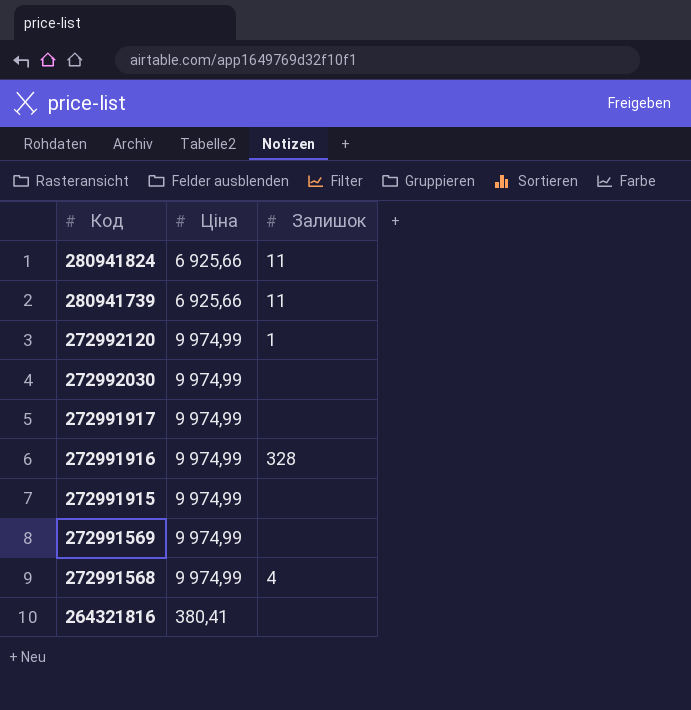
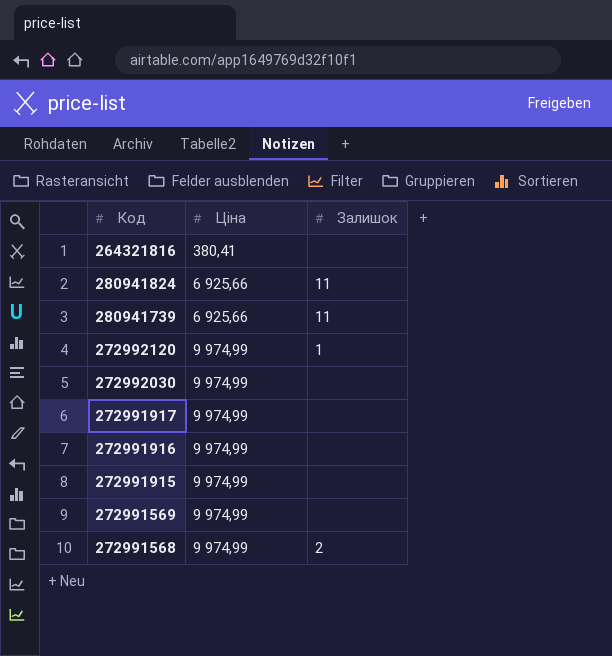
row order: Код descending -> Ціна ascending
272991916 | Залишок: 328 -> none
272991568 | Залишок: 4 -> 2

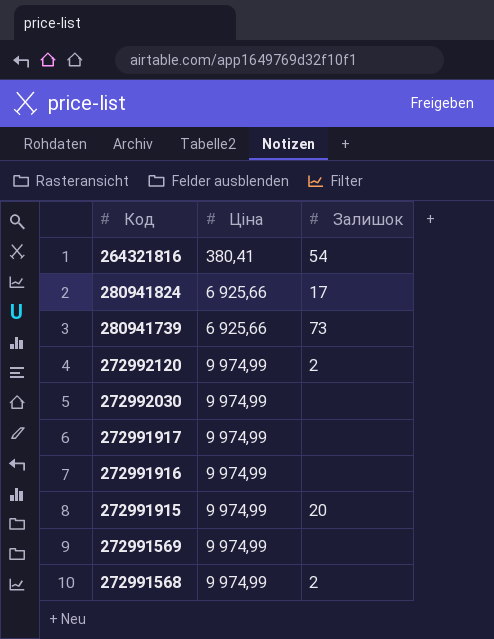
264321816 | Залишок: none -> 54
280941824 | Залишок: 11 -> 17
280941739 | Залишок: 11 -> 73
272992120 | Залишок: 1 -> 2
272991915 | Залишок: none -> 20

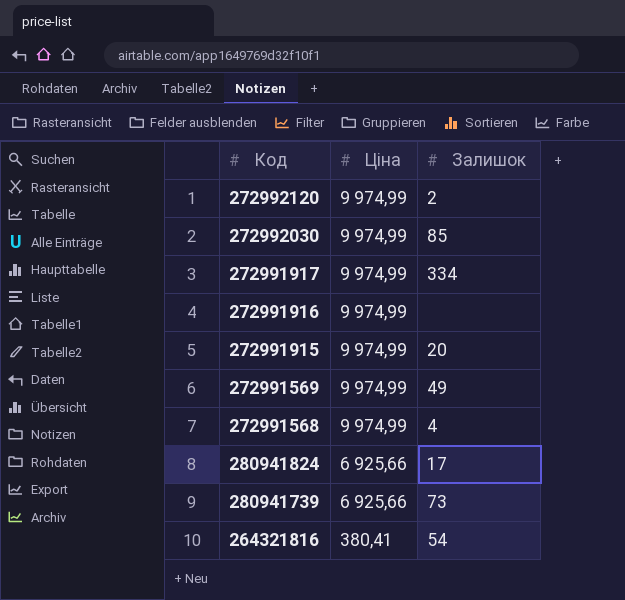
row order: Ціна ascending -> Ціна descending
272992030 | Залишок: none -> 85
272991917 | Залишок: none -> 334
272991569 | Залишок: none -> 49
272991568 | Залишок: 2 -> 4

